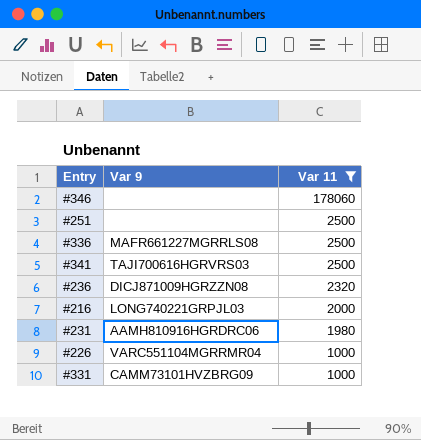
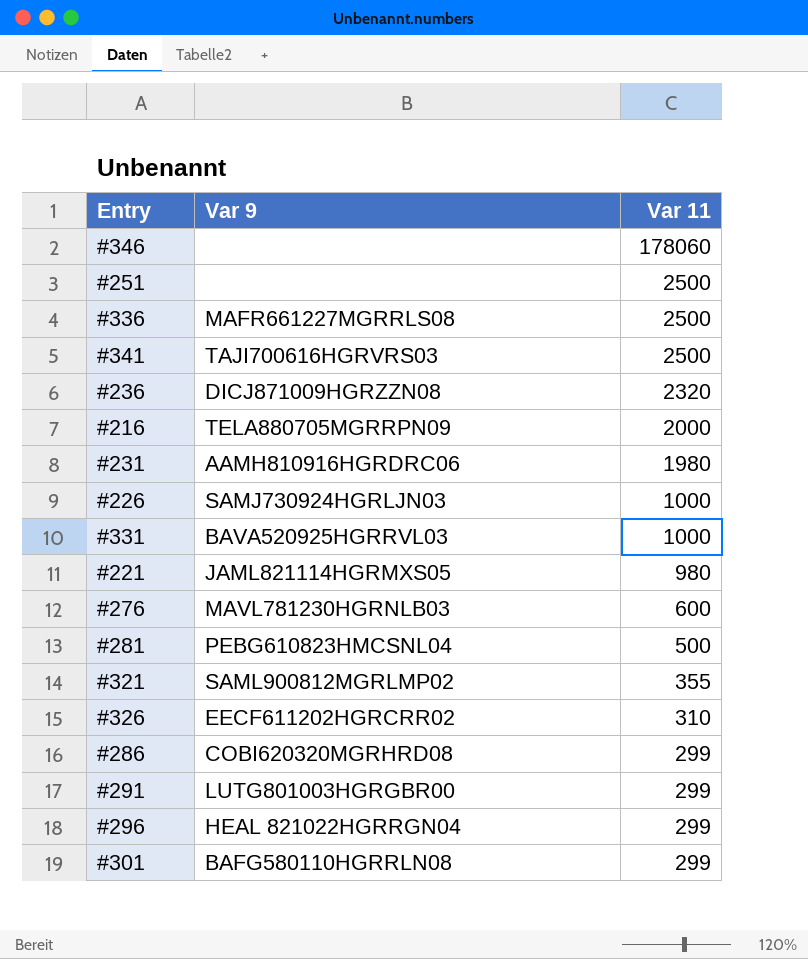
filter: Var 11 >= 1000 -> none
#216 | Var 9: LONG740221GRPJL03 -> TELA880705MGRRPN09
#226 | Var 9: VARC551104MGRRMR04 -> SAMJ730924HGRLJN03
#331 | Var 9: CAMM73101HVZBRG09 -> BAVA520925HGRRVL03

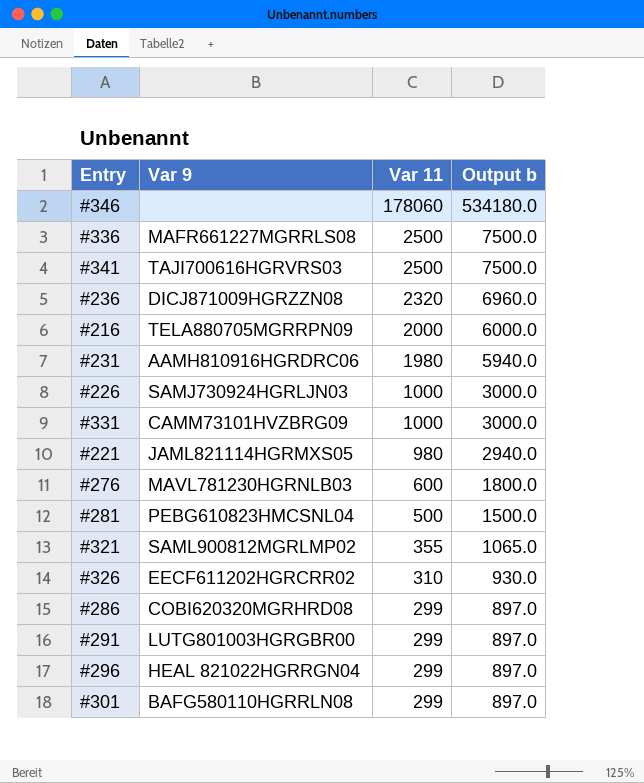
column Output b | formula: none -> [Var 11] * 3
row #251: none | 2500 -> none
#331 | Var 9: BAVA520925HGRRVL03 -> CAMM73101HVZBRG09

